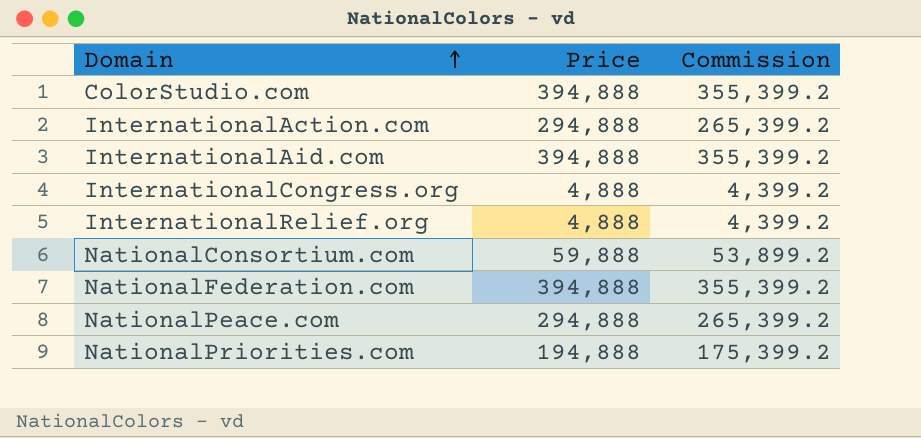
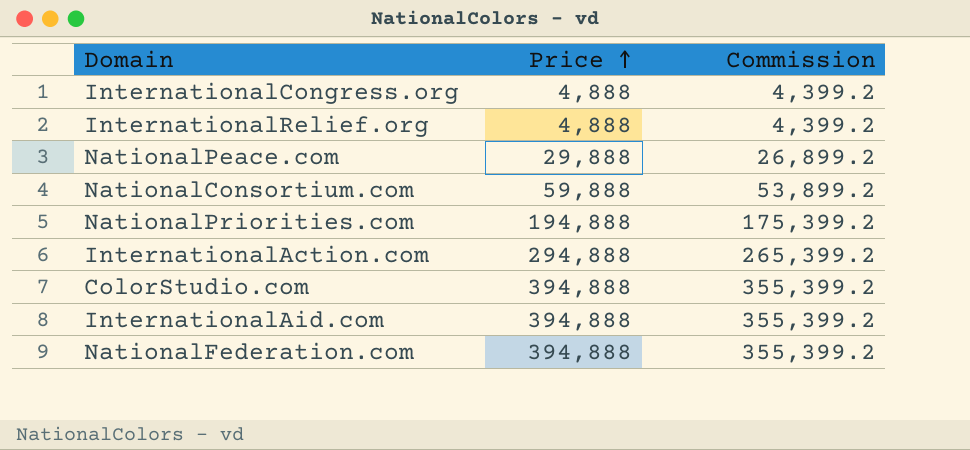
row order: Domain ascending -> Price ascending
NationalPeace.com | Price: 294,888 -> 29,888
NationalPeace.com | Commission: 265,399.2 -> 26,899.2

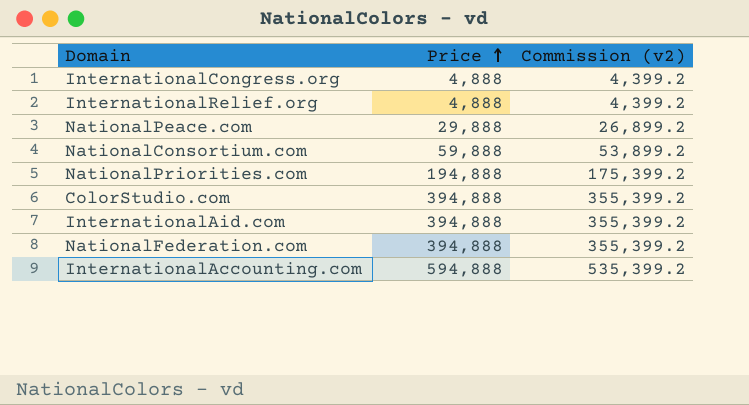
column name: Commission -> Commission (v2)
row InternationalAction.com: 294,888 | 265,399.2 -> none
row InternationalAccounting.com: none -> 594,888 | 535,399.2

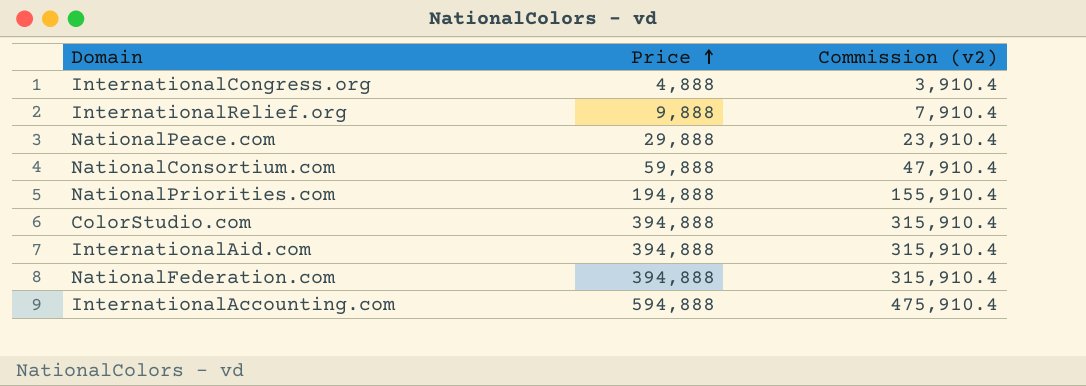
column Commission (v2) | formula: [Price] * 0.9 -> [Price] * 0.8
InternationalRelief.org | Price: 4,888 -> 9,888

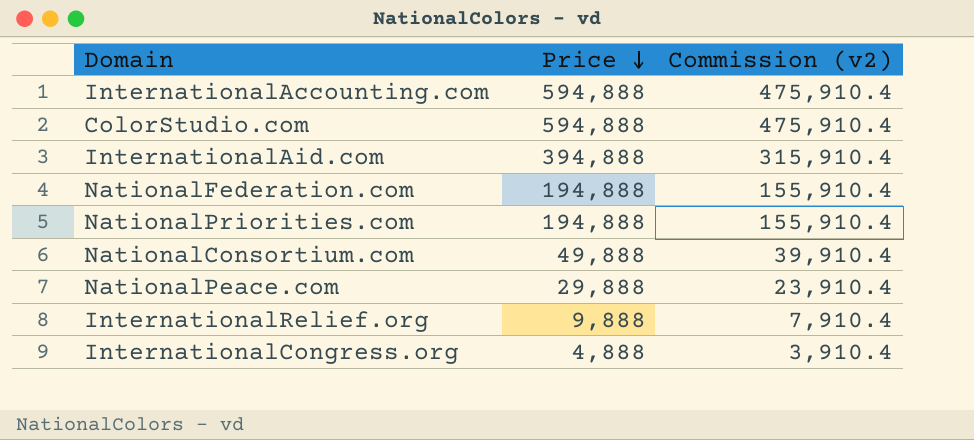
row order: Price ascending -> Price descending
ColorStudio.com | Price: 394,888 -> 594,888
ColorStudio.com | Commission (v2): 315,910.4 -> 475,910.4
NationalFederation.com | Price: 394,888 -> 194,888
NationalFederation.com | Commission (v2): 315,910.4 -> 155,910.4
NationalConsortium.com | Price: 59,888 -> 49,888
NationalConsortium.com | Commission (v2): 47,910.4 -> 39,910.4

